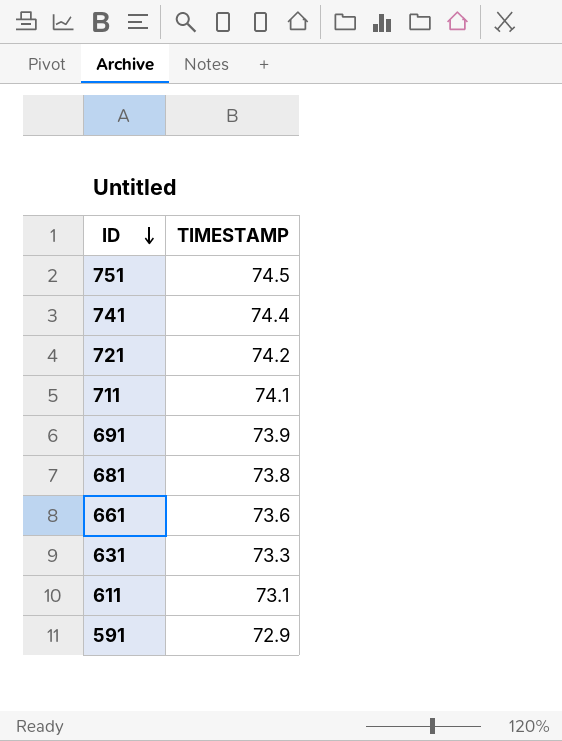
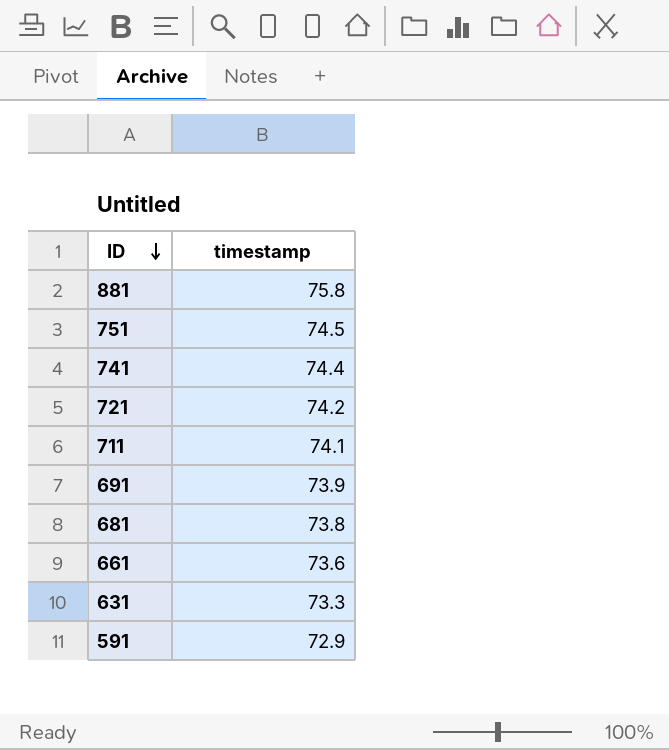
column name: TIMESTAMP -> timestamp
row 611: 73.1 -> none
row 881: none -> 75.8

